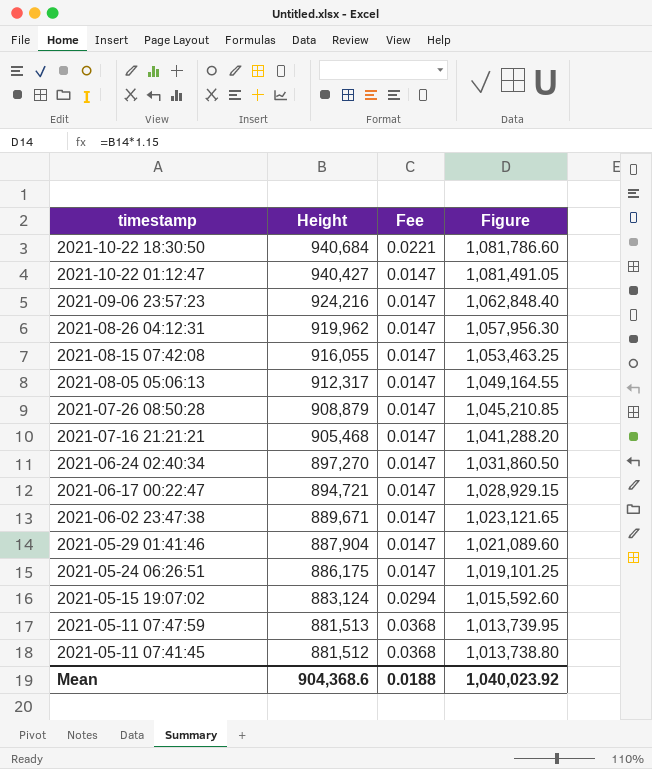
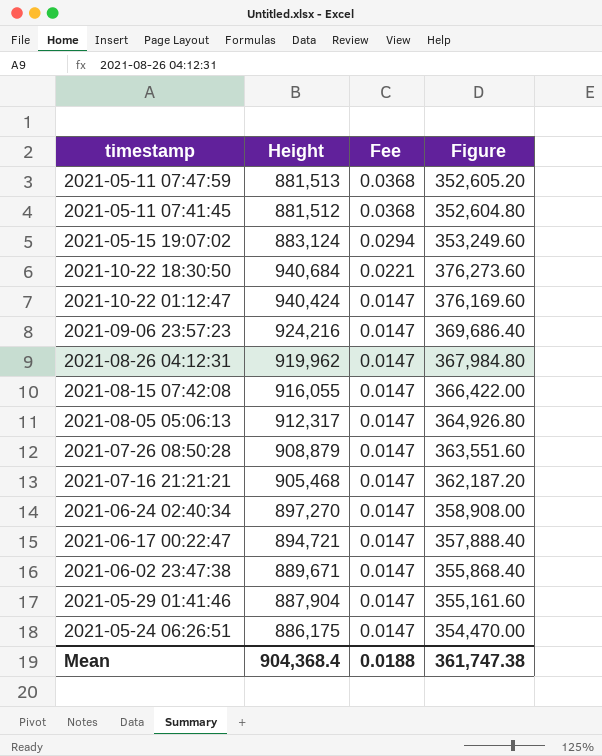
row order: timestamp descending -> Fee descending
column Figure | formula: [Height] * 1.15 -> [Height] * 0.4
2021-10-22 01:12:47 | Height: 940,427 -> 940,424
Mean | Height: 904,368.6 -> 904,368.4
Mean | Figure: 1,040,023.92 -> 361,747.38

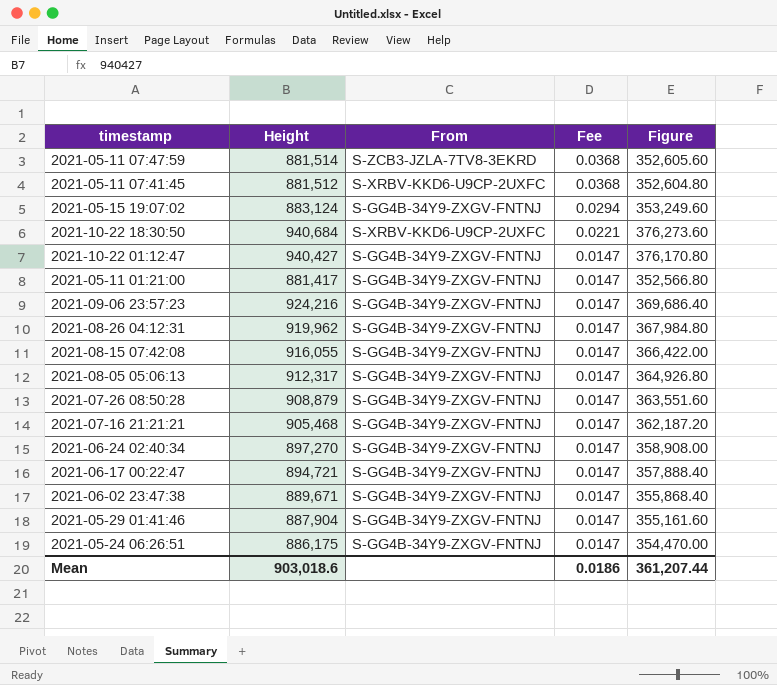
column From | position: none -> 3
2021-05-11 07:47:59 | Height: 881,513 -> 881,514
2021-05-11 07:47:59 | Figure: 352,605.20 -> 352,605.60
2021-10-22 01:12:47 | Height: 940,424 -> 940,427
2021-10-22 01:12:47 | Figure: 376,169.60 -> 376,170.80
row 2021-05-11 01:21:00: none -> 881,417 | S-GG4B-34Y9-ZXGV-FNTNJ | 0.0147 | 352,566.80
Mean | Height: 904,368.4 -> 903,018.6
Mean | Fee: 0.0188 -> 0.0186
Mean | Figure: 361,747.38 -> 361,207.44

